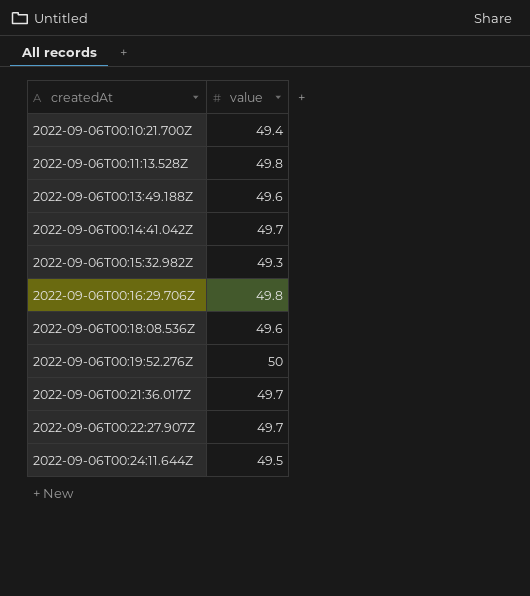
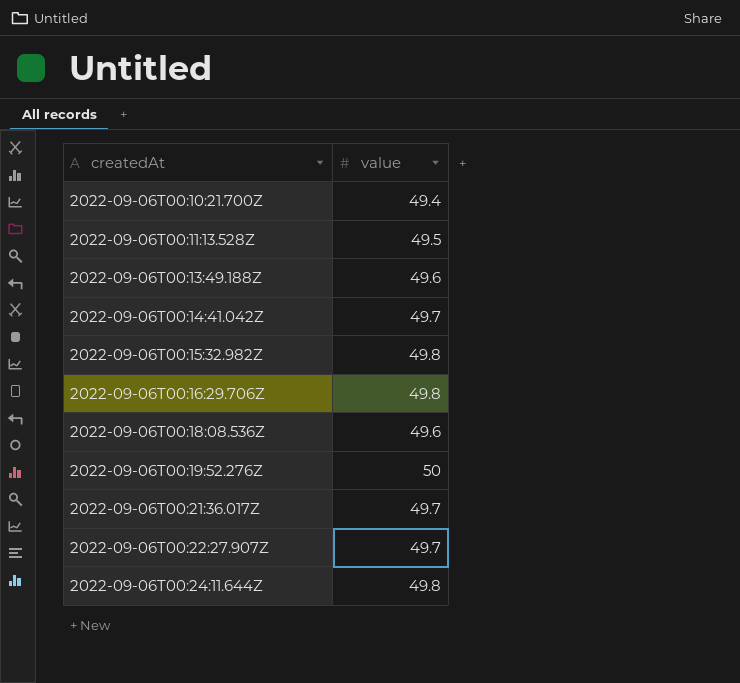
2022-09-06T00:11:13.528Z | value: 49.8 -> 49.5
2022-09-06T00:15:32.982Z | value: 49.3 -> 49.8
2022-09-06T00:24:11.644Z | value: 49.5 -> 49.8

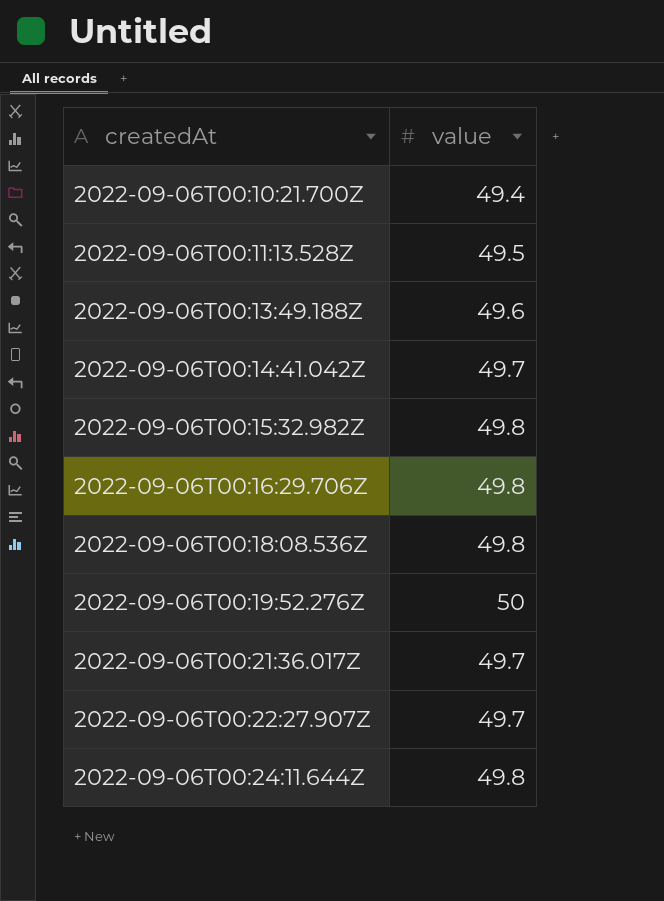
2022-09-06T00:18:08.536Z | value: 49.6 -> 49.8

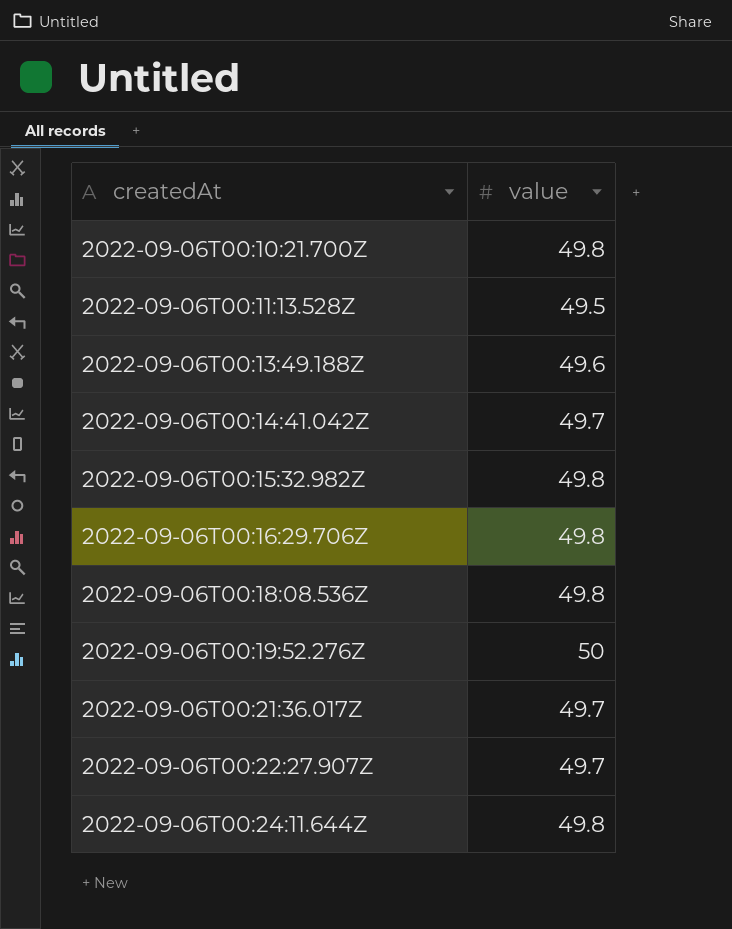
2022-09-06T00:10:21.700Z | value: 49.4 -> 49.8

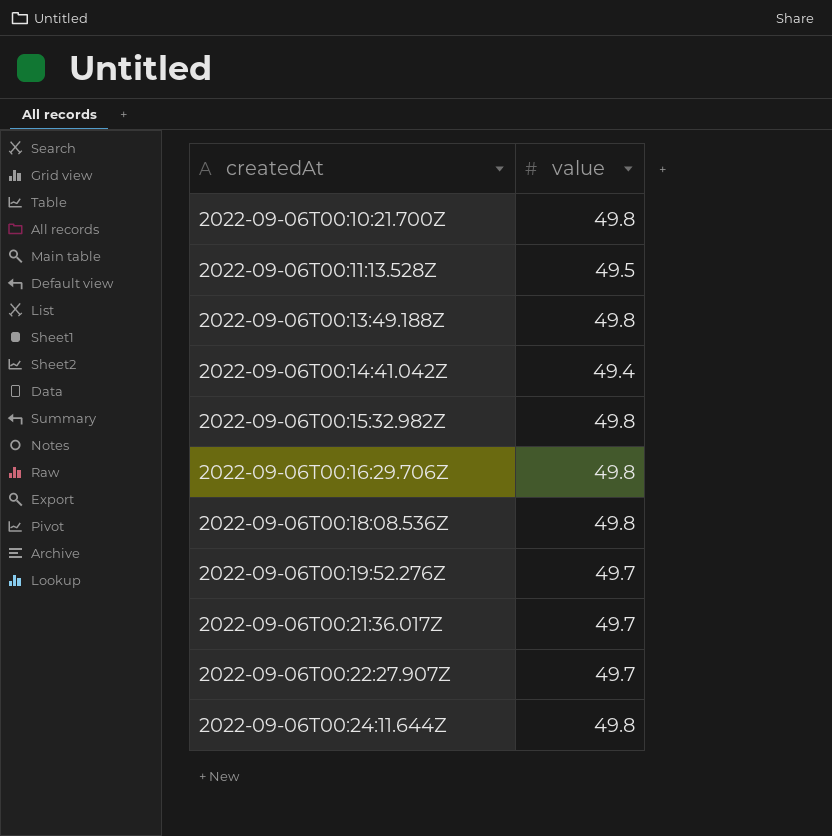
2022-09-06T00:13:49.188Z | value: 49.6 -> 49.8
2022-09-06T00:14:41.042Z | value: 49.7 -> 49.4
2022-09-06T00:19:52.276Z | value: 50 -> 49.7

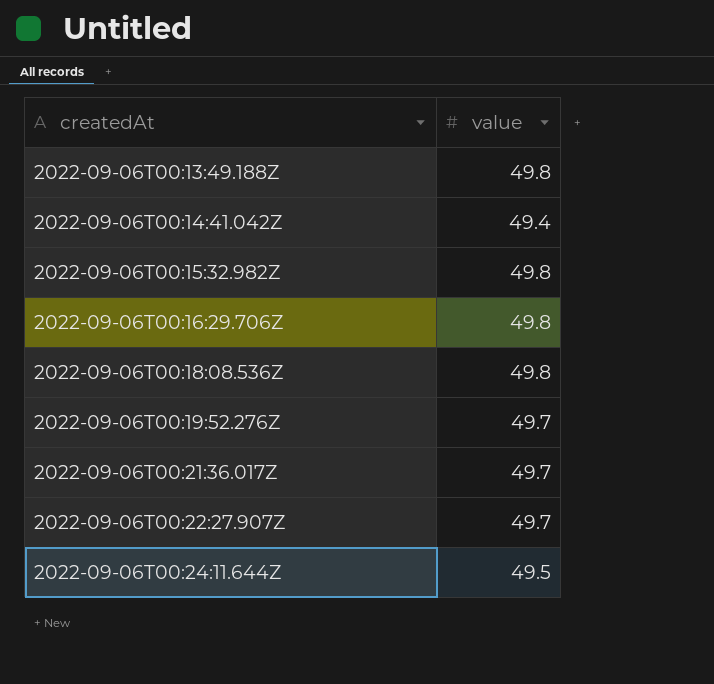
row 2022-09-06T00:10:21.700Z: 49.8 -> none
row 2022-09-06T00:11:13.528Z: 49.5 -> none
2022-09-06T00:24:11.644Z | value: 49.8 -> 49.5

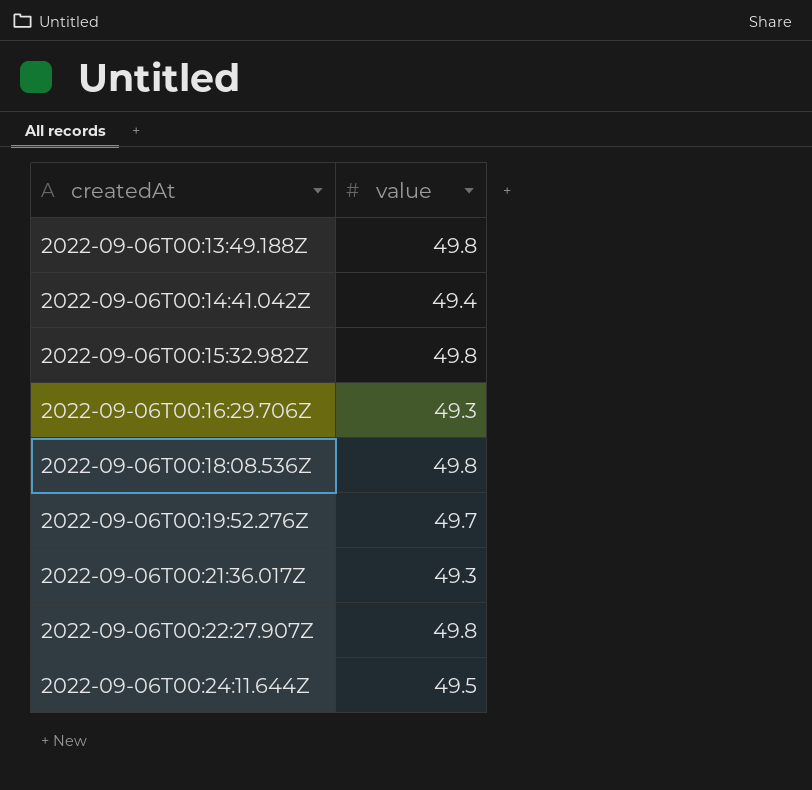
2022-09-06T00:16:29.706Z | value: 49.8 -> 49.3
2022-09-06T00:21:36.017Z | value: 49.7 -> 49.3
2022-09-06T00:22:27.907Z | value: 49.7 -> 49.8

